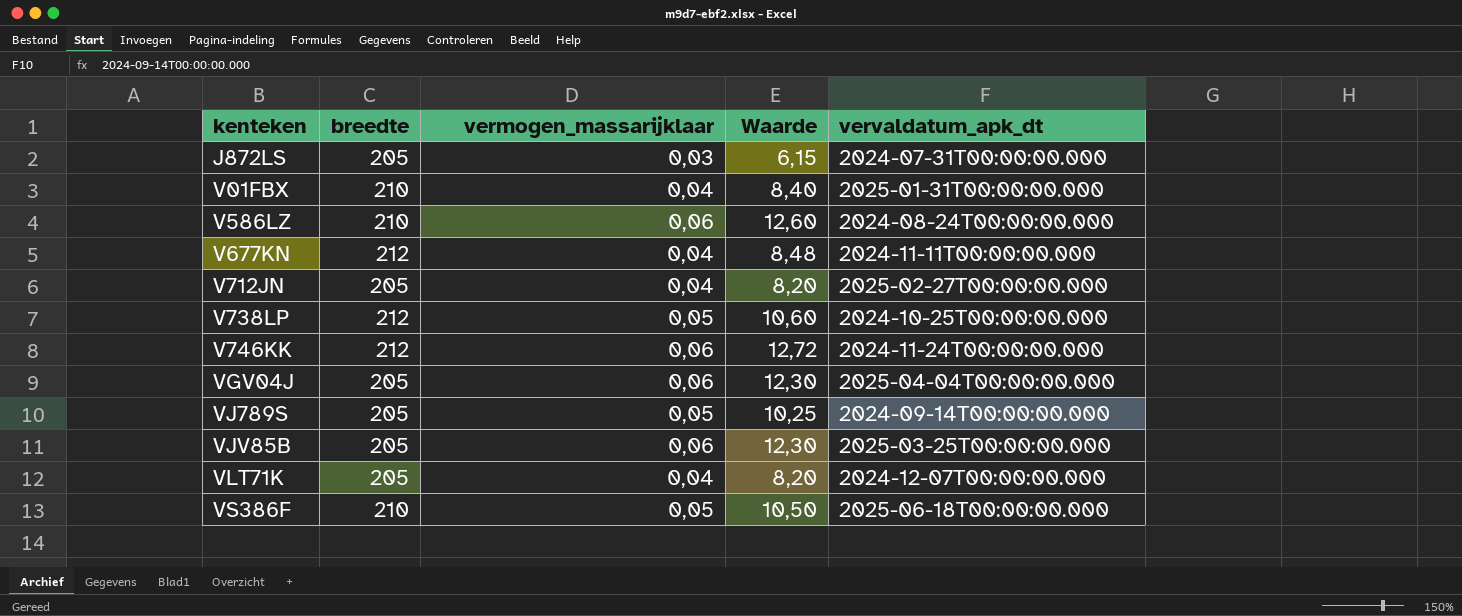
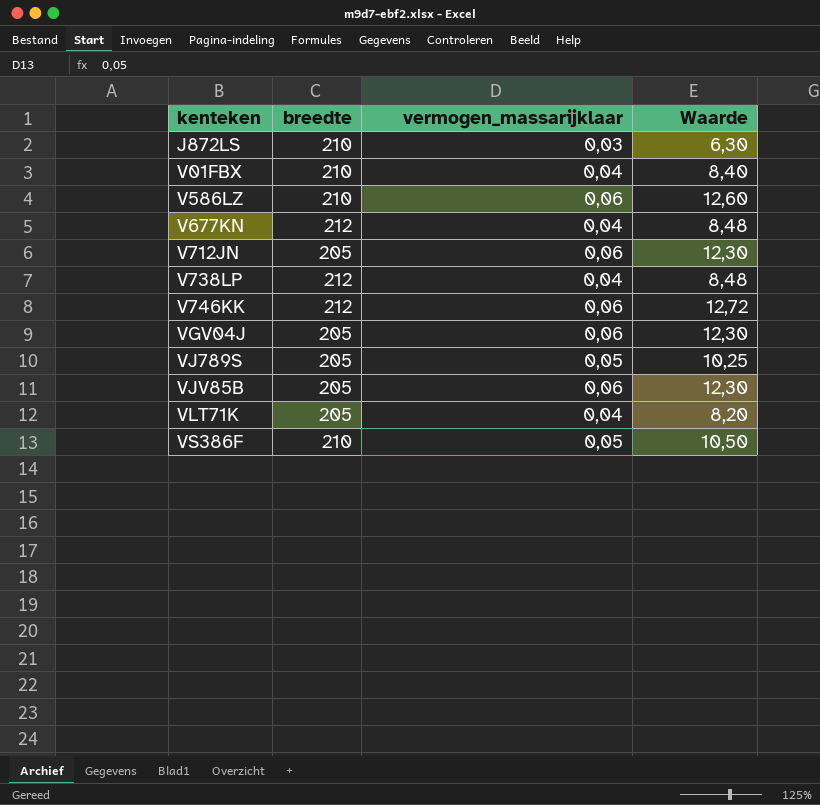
column vervaldatum_apk_dt | position: 5 -> none
J872LS | breedte: 205 -> 210
J872LS | Waarde: 6,15 -> 6,30
V712JN | vermogen_massarijklaar: 0,04 -> 0,06
V712JN | Waarde: 8,20 -> 12,30
V738LP | vermogen_massarijklaar: 0,05 -> 0,04
V738LP | Waarde: 10,60 -> 8,48

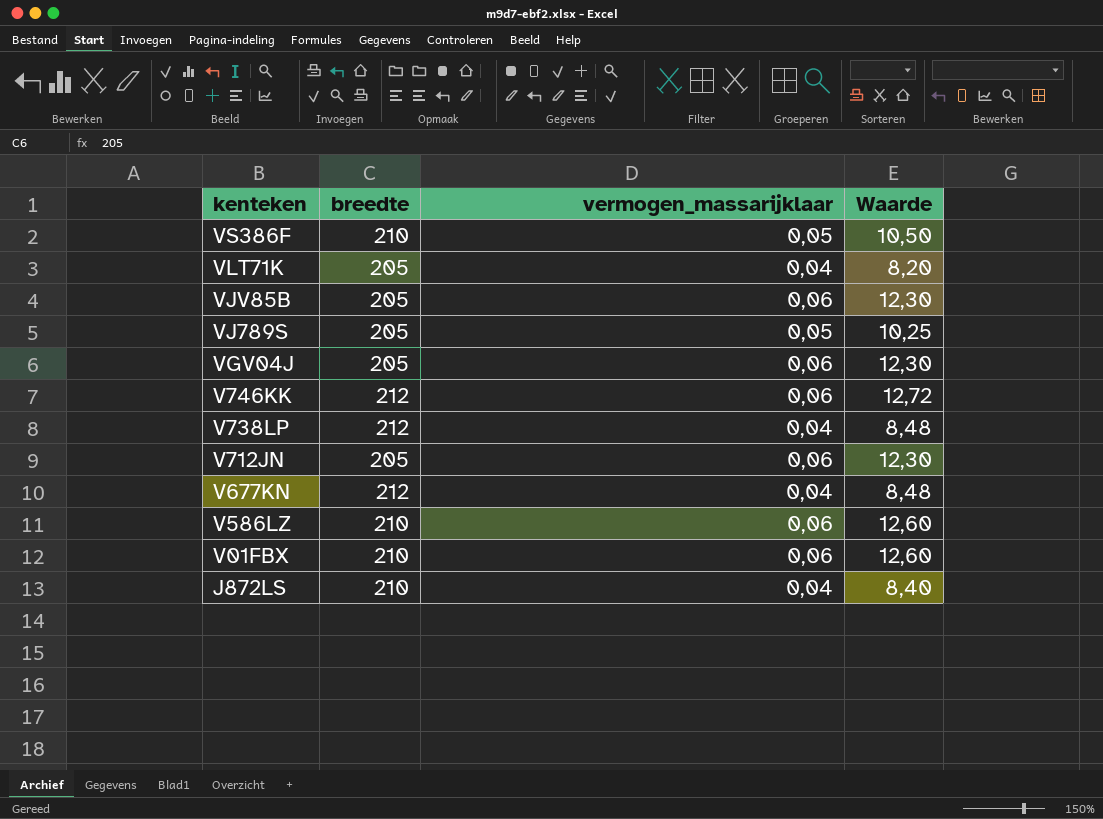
row order: kenteken ascending -> kenteken descending
V01FBX | vermogen_massarijklaar: 0,04 -> 0,06
V01FBX | Waarde: 8,40 -> 12,60
J872LS | vermogen_massarijklaar: 0,03 -> 0,04
J872LS | Waarde: 6,30 -> 8,40

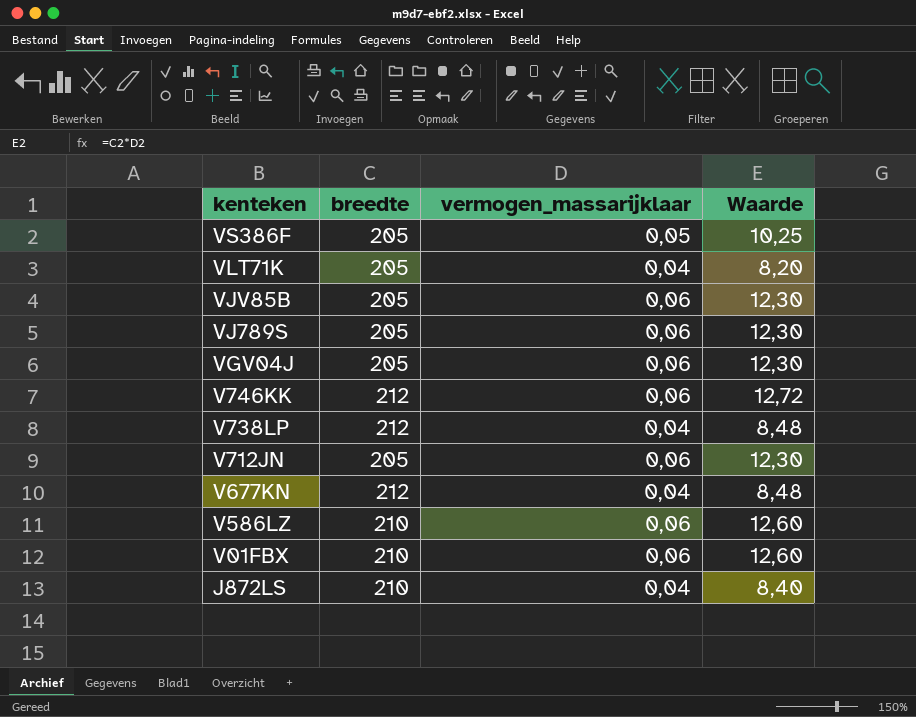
VS386F | breedte: 210 -> 205
VS386F | Waarde: 10,50 -> 10,25
VJ789S | vermogen_massarijklaar: 0,05 -> 0,06
VJ789S | Waarde: 10,25 -> 12,30

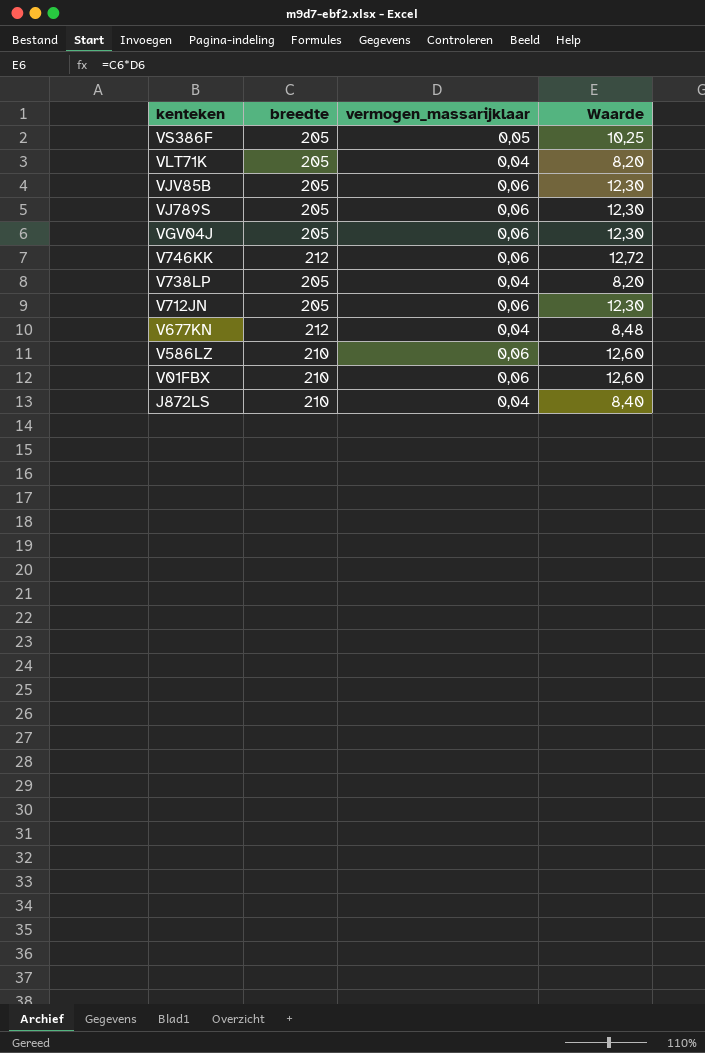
V738LP | breedte: 212 -> 205
V738LP | Waarde: 8,48 -> 8,20

